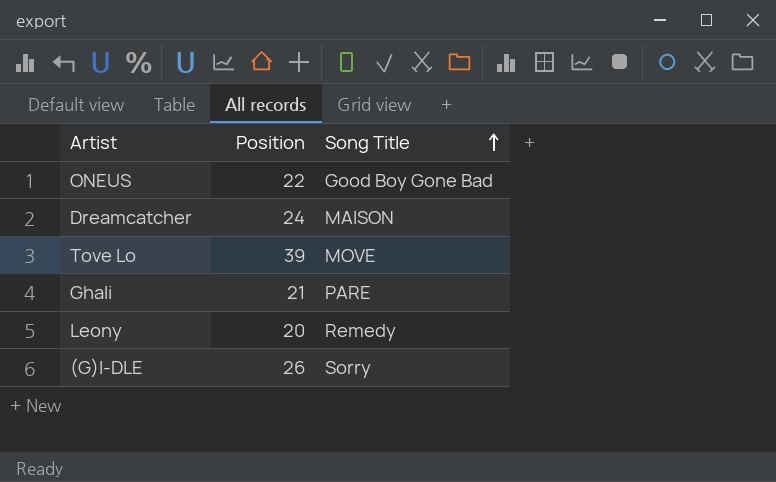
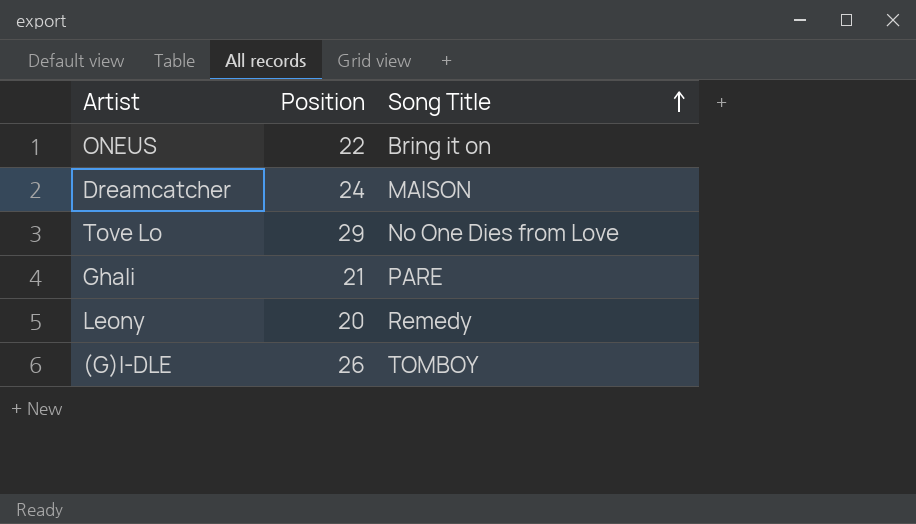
ONEUS | Song Title: Good Boy Gone Bad -> Bring it on
Tove Lo | Position: 39 -> 29
Tove Lo | Song Title: MOVE -> No One Dies from Love
(G)I-DLE | Song Title: Sorry -> TOMBOY

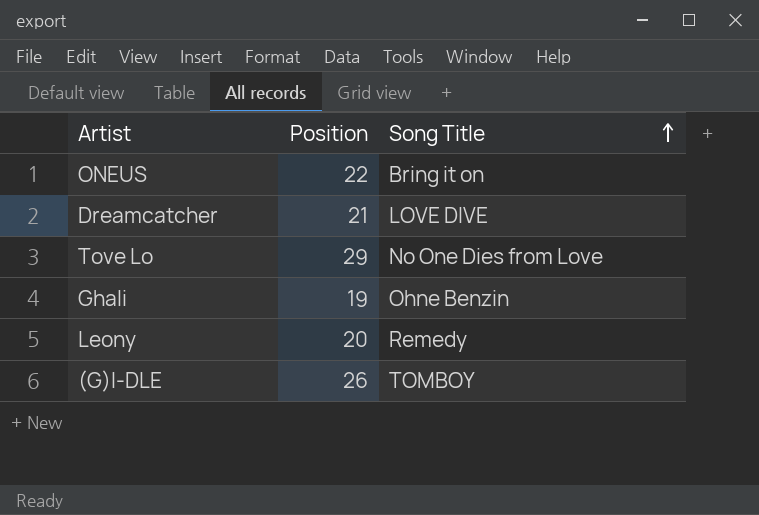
Dreamcatcher | Position: 24 -> 21
Dreamcatcher | Song Title: MAISON -> LOVE DIVE
Ghali | Position: 21 -> 19
Ghali | Song Title: PARE -> Ohne Benzin

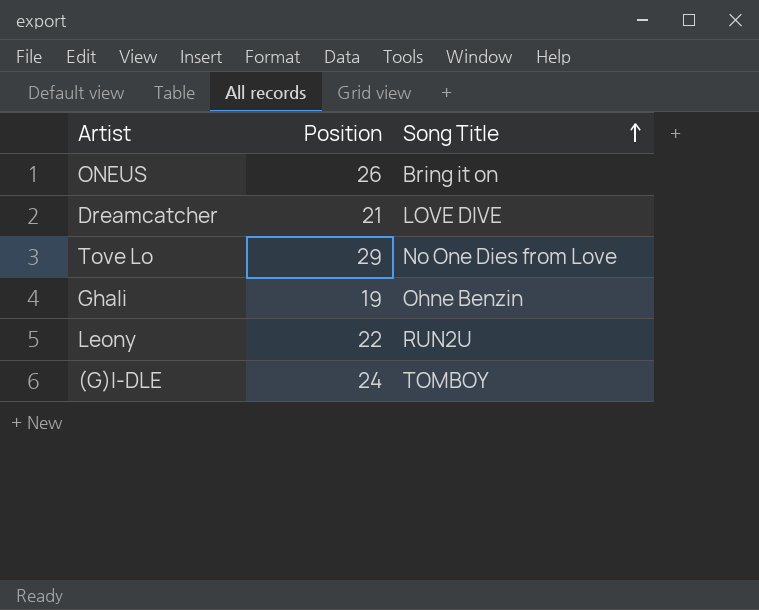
ONEUS | Position: 22 -> 26
Leony | Position: 20 -> 22
Leony | Song Title: Remedy -> RUN2U
(G)I-DLE | Position: 26 -> 24

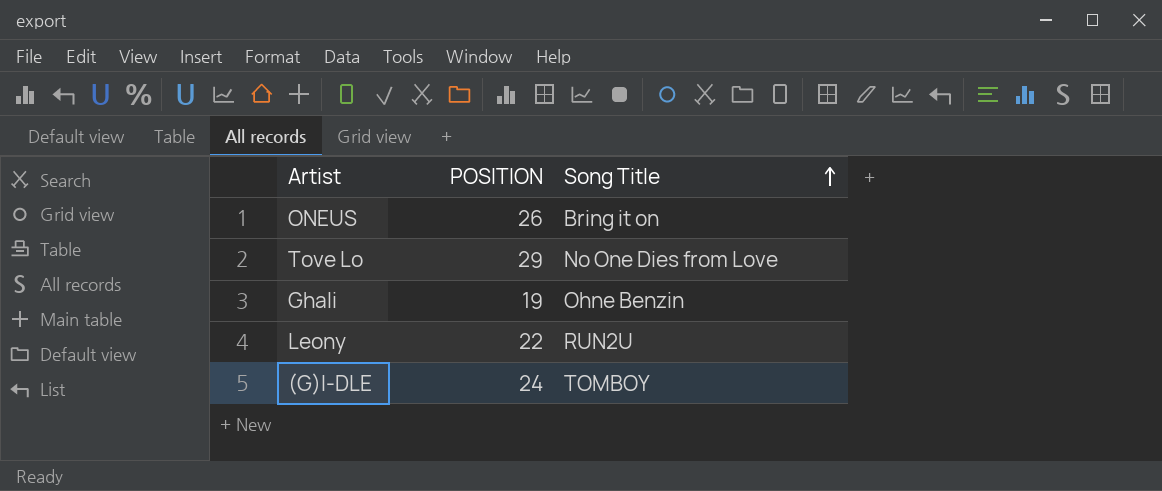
column name: Position -> POSITION
row Dreamcatcher: 21 | LOVE DIVE -> none

